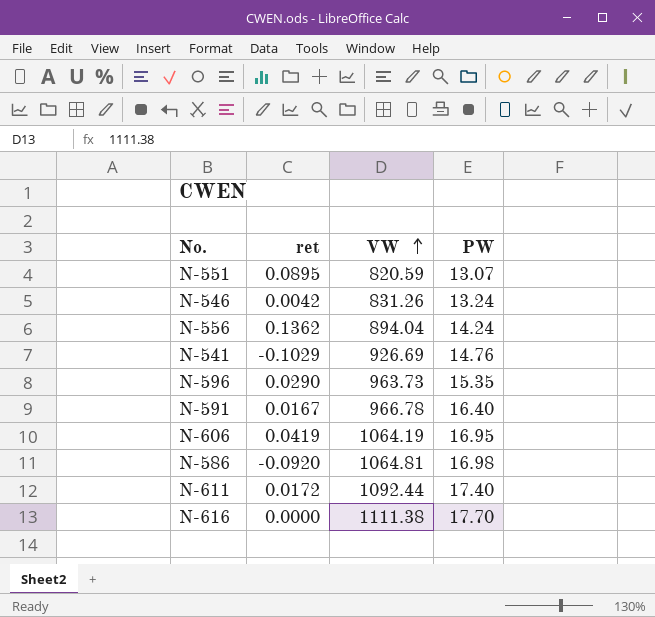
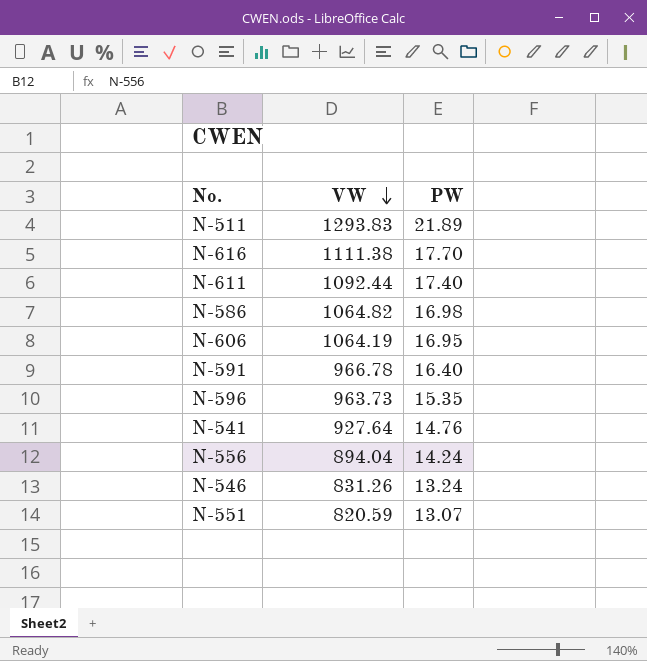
row order: VW ascending -> VW descending
column ret | position: 2 -> none
row N-511: none -> 1293.83 | 21.89
N-586 | VW: 1064.81 -> 1064.82
N-541 | VW: 926.69 -> 927.64

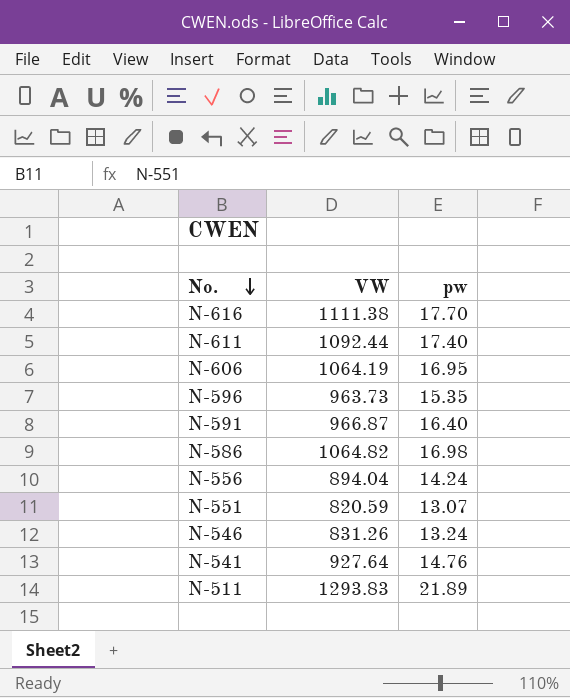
row order: VW descending -> No. descending
column name: PW -> pw
N-591 | VW: 966.78 -> 966.87

